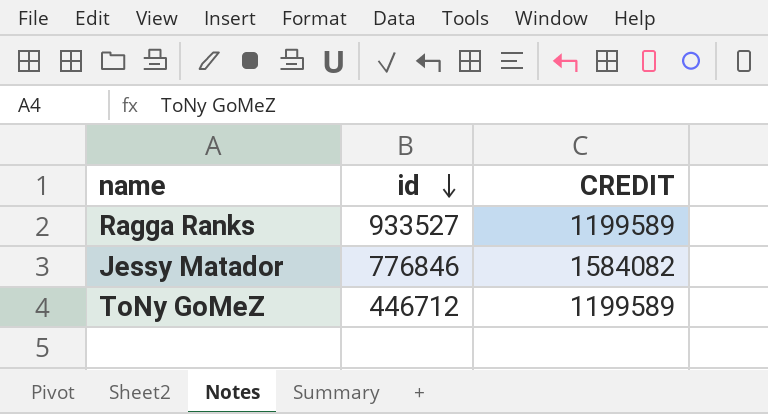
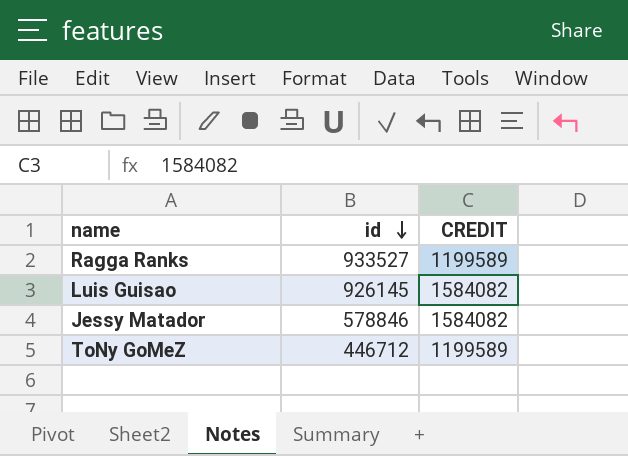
row Luis Guisao: none -> 926145 | 1584082
Jessy Matador | id: 776846 -> 578846

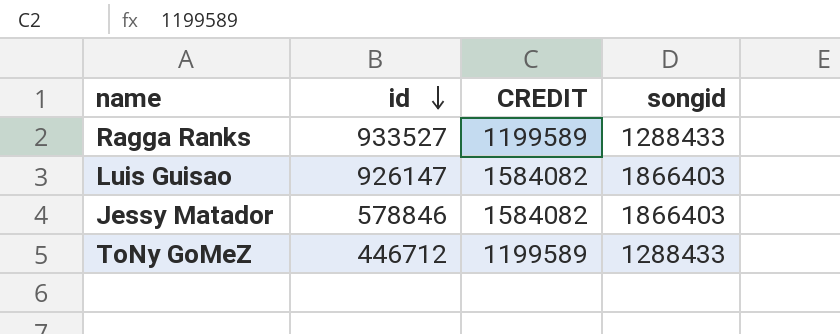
column songid | position: none -> 4
Luis Guisao | id: 926145 -> 926147

